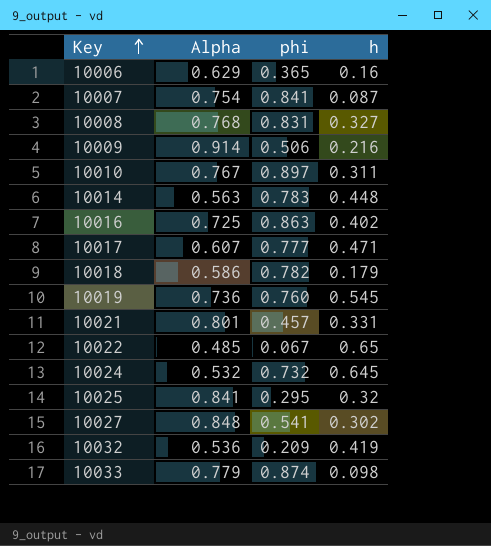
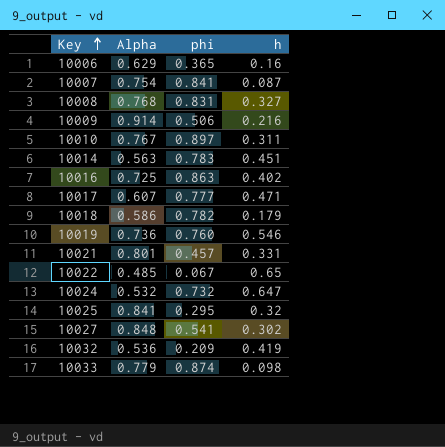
10014 | h: 0.448 -> 0.451
10019 | h: 0.545 -> 0.546
10024 | h: 0.645 -> 0.647

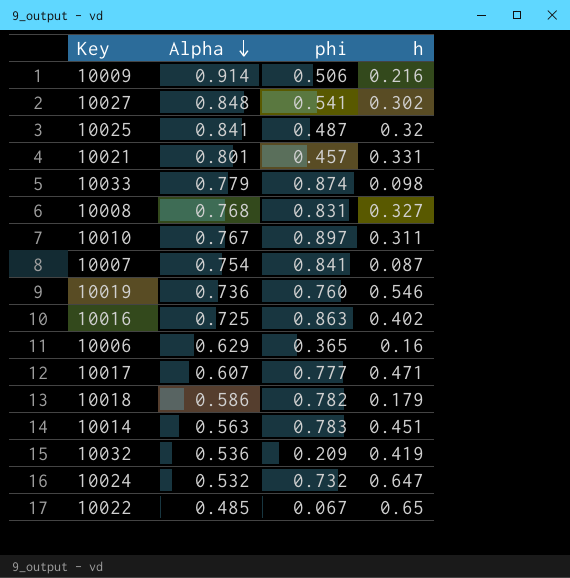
row order: Key ascending -> Alpha descending
10025 | phi: 0.295 -> 0.487

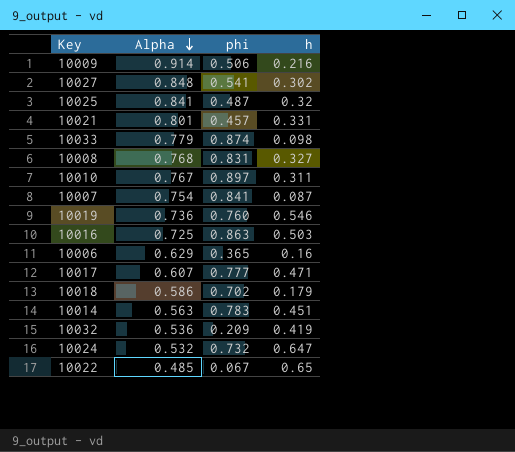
10016 | h: 0.402 -> 0.503
10018 | phi: 0.782 -> 0.702

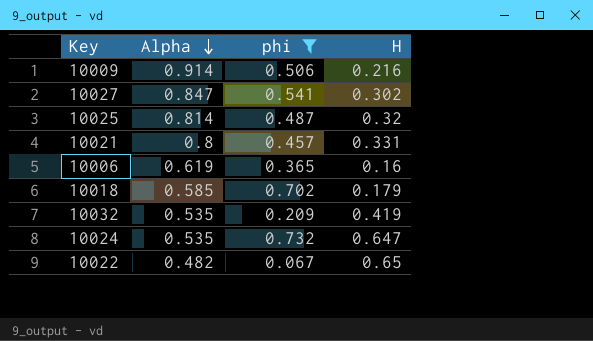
filter: none -> phi <= 0.732
column name: h -> H
10027 | Alpha: 0.848 -> 0.847
10025 | Alpha: 0.841 -> 0.814
10021 | Alpha: 0.801 -> 0.8
10006 | Alpha: 0.629 -> 0.619
10018 | Alpha: 0.586 -> 0.585
10032 | Alpha: 0.536 -> 0.535
10024 | Alpha: 0.532 -> 0.535
10022 | Alpha: 0.485 -> 0.482

